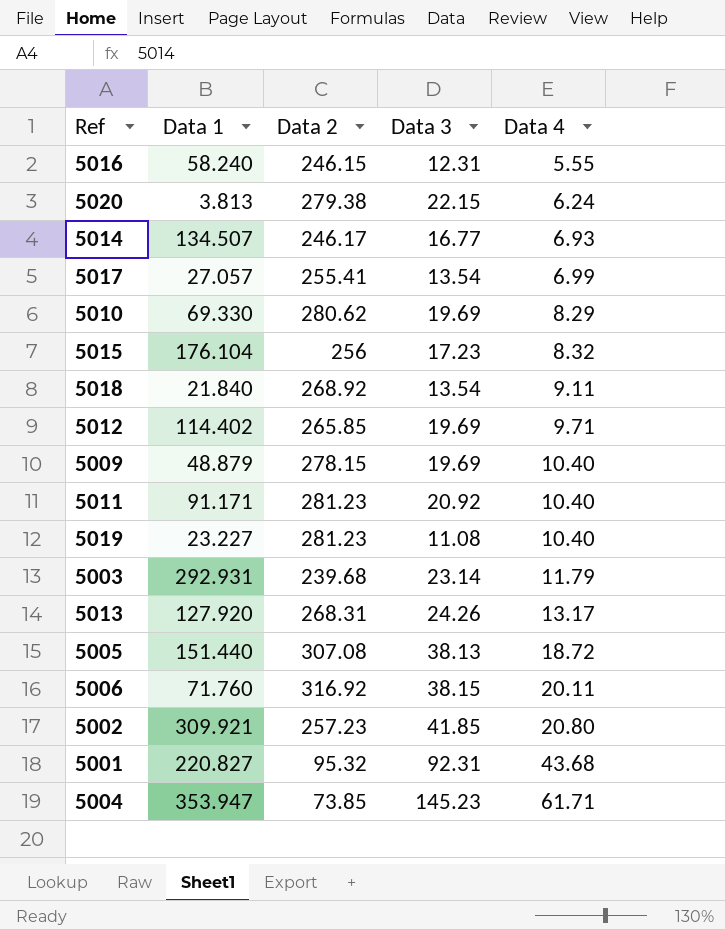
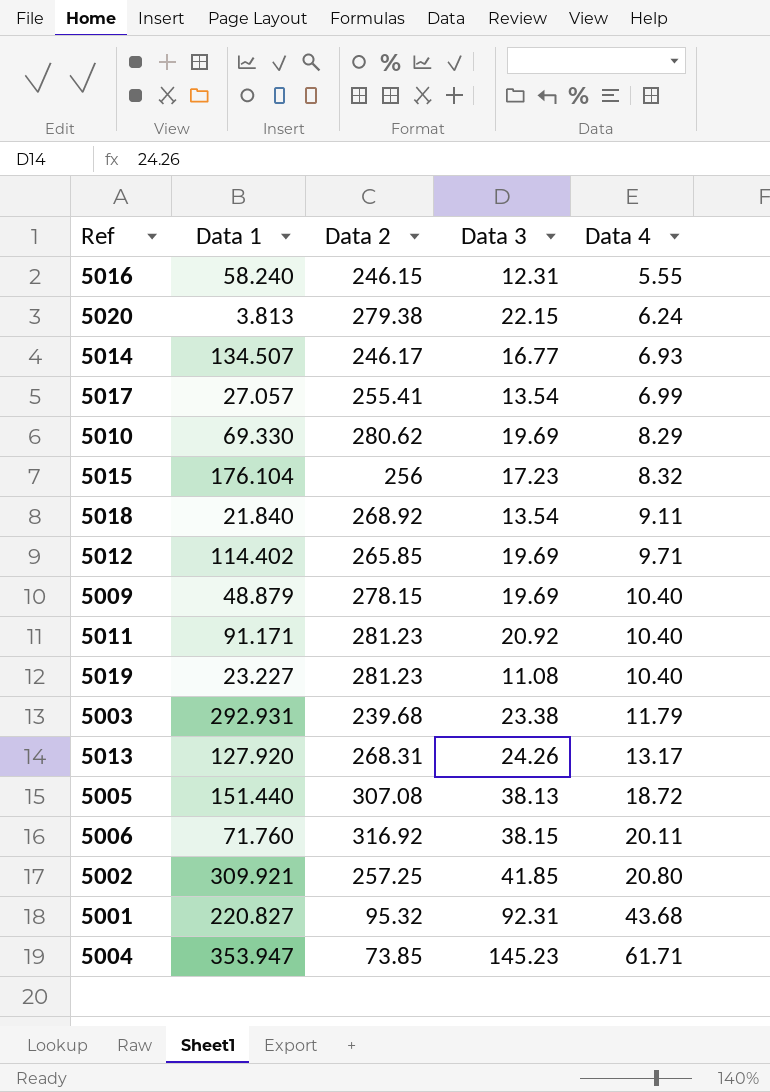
5003 | Data 3: 23.14 -> 23.38
5002 | Data 2: 257.23 -> 257.25

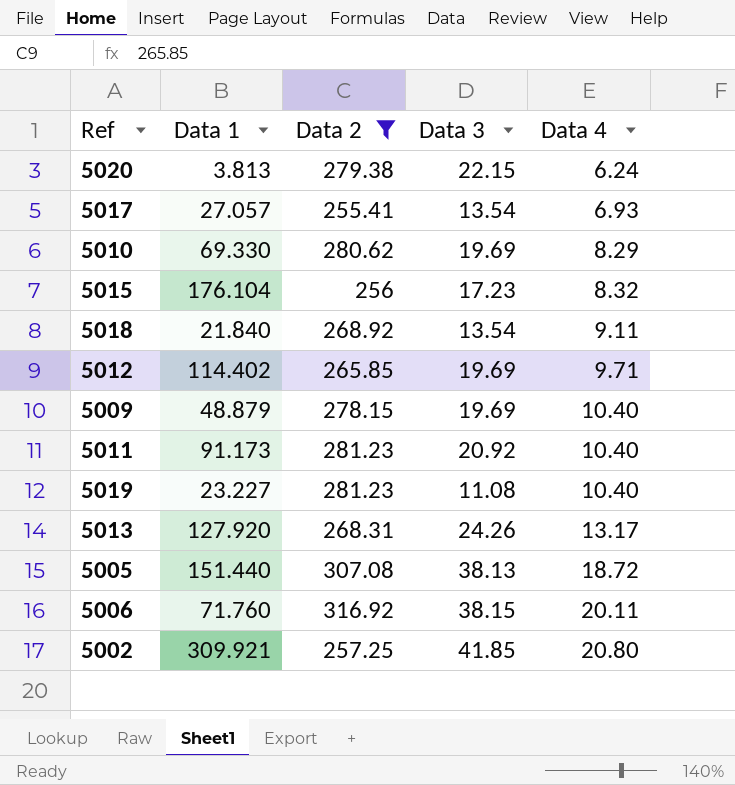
filter: none -> Data 2 >= 255.41
5017 | Data 4: 6.99 -> 6.93
5011 | Data 1: 91.171 -> 91.173

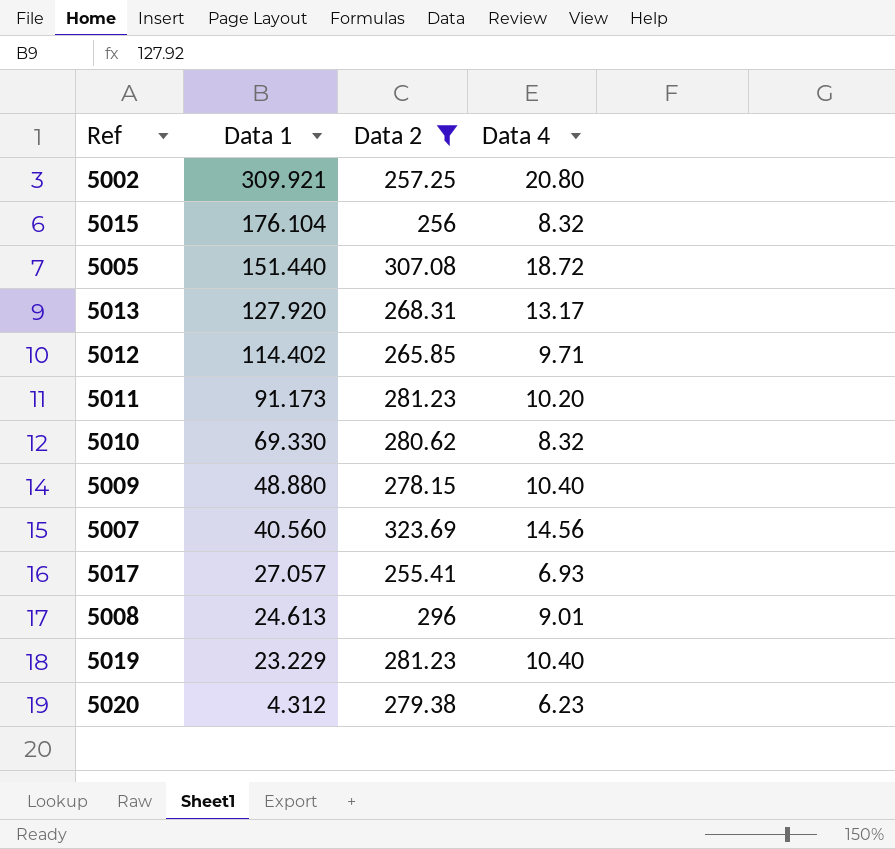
row order: Data 4 ascending -> Data 1 descending
column Data 3 | position: 4 -> none
row 5018: 21.840 | 268.92 | 13.54 | 9.11 -> none
row 5006: 71.760 | 316.92 | 38.15 | 20.11 -> none
5011 | Data 4: 10.40 -> 10.20
5010 | Data 4: 8.29 -> 8.32
5009 | Data 1: 48.879 -> 48.880
row 5007: none -> 40.560 | 323.69 | 14.56
row 5008: none -> 24.613 | 296 | 9.01
5019 | Data 1: 23.227 -> 23.229
5020 | Data 1: 3.813 -> 4.312
5020 | Data 4: 6.24 -> 6.23

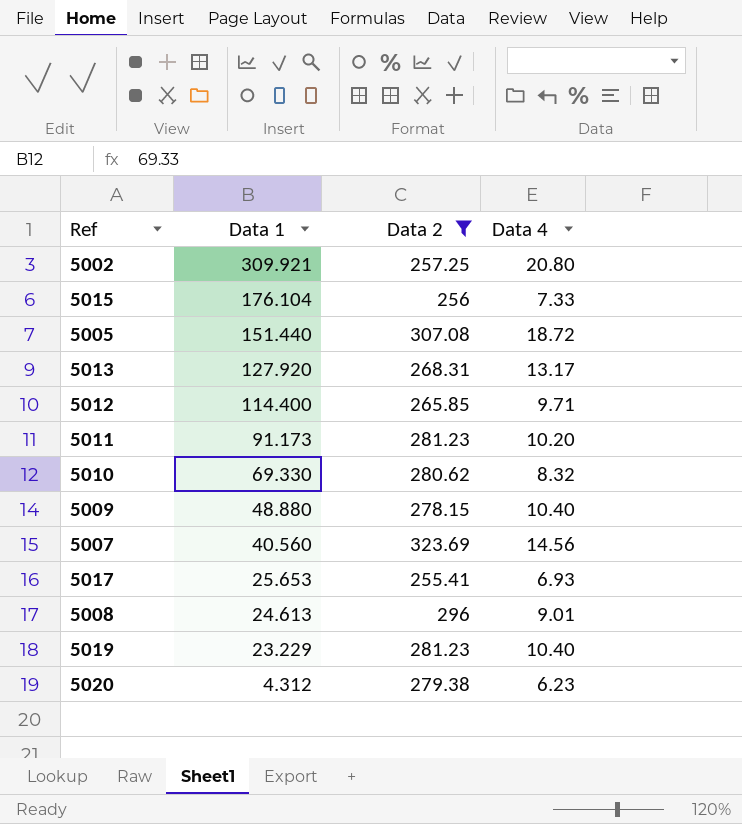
5015 | Data 4: 8.32 -> 7.33
5012 | Data 1: 114.402 -> 114.400
5017 | Data 1: 27.057 -> 25.653

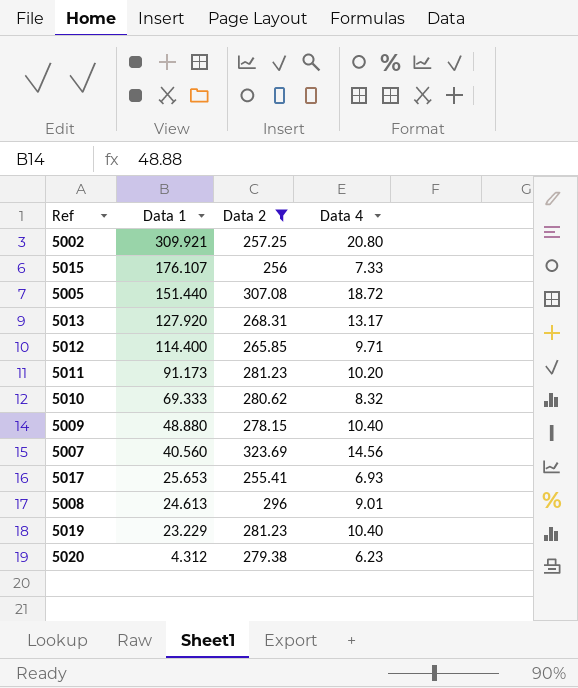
5015 | Data 1: 176.104 -> 176.107
5010 | Data 1: 69.330 -> 69.333

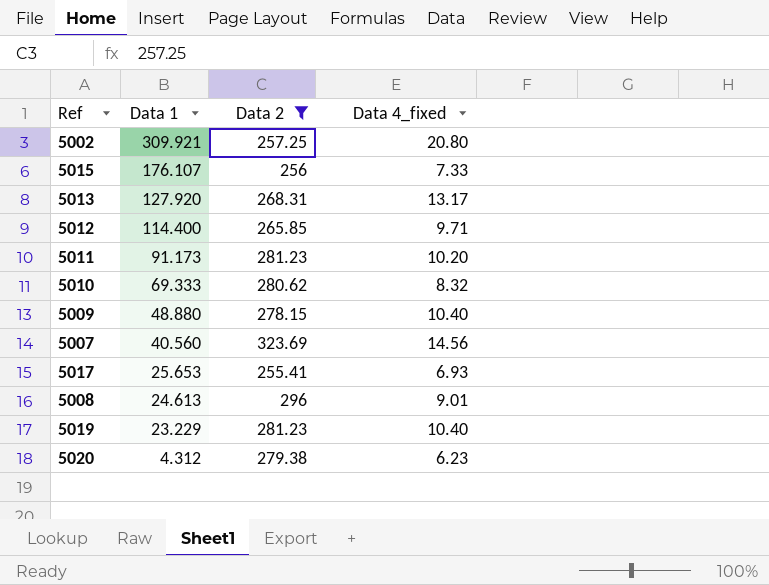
column name: Data 4 -> Data 4_fixed
row 5005: 151.440 | 307.08 | 18.72 -> none

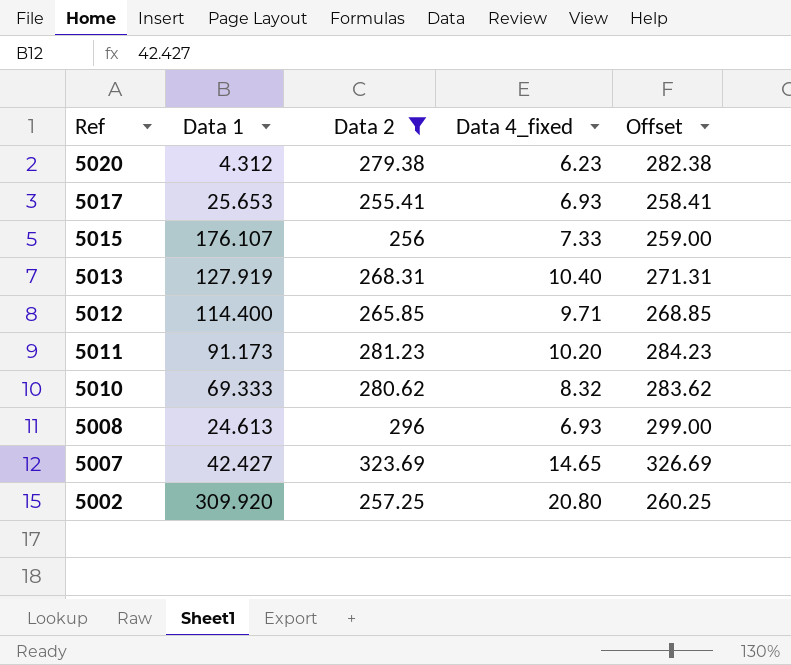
row order: Data 1 descending -> Ref descending
column Offset | formula: none -> [Data 2] + 3
row 5009: 48.880 | 278.15 | 10.40 -> none
row 5019: 23.229 | 281.23 | 10.40 -> none
5013 | Data 1: 127.920 -> 127.919
5013 | Data 4_fixed: 13.17 -> 10.40
5008 | Data 4_fixed: 9.01 -> 6.93
5007 | Data 1: 40.560 -> 42.427
5007 | Data 4_fixed: 14.56 -> 14.65
5002 | Data 1: 309.921 -> 309.920

